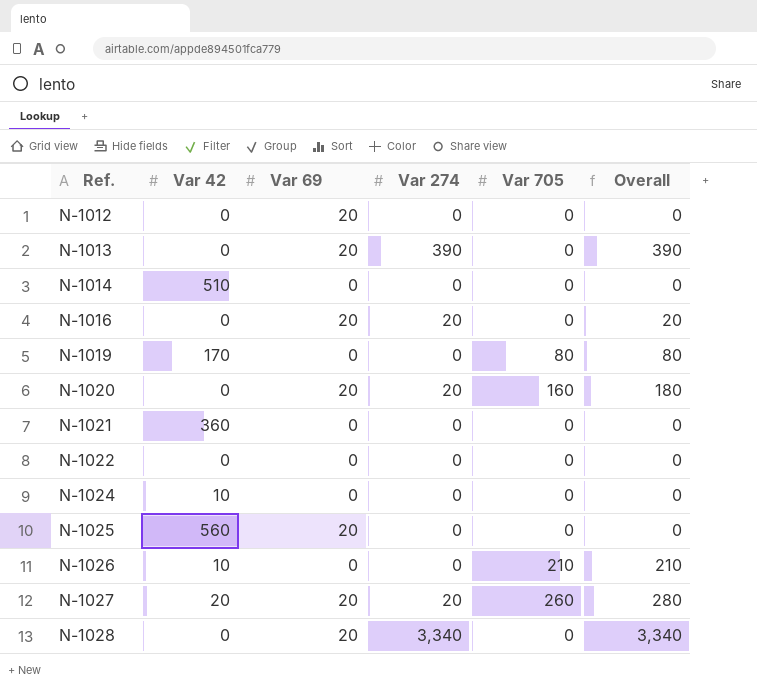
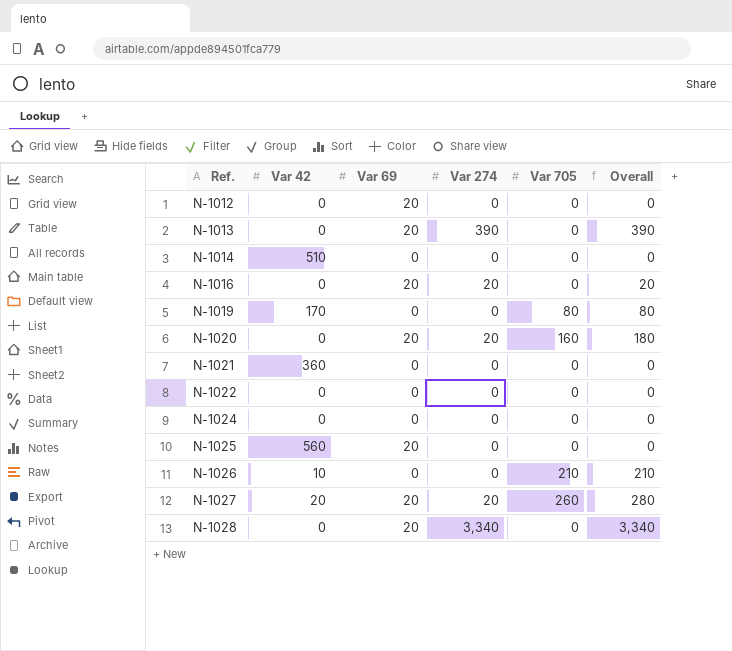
N-1024 | Var 42: 10 -> 0

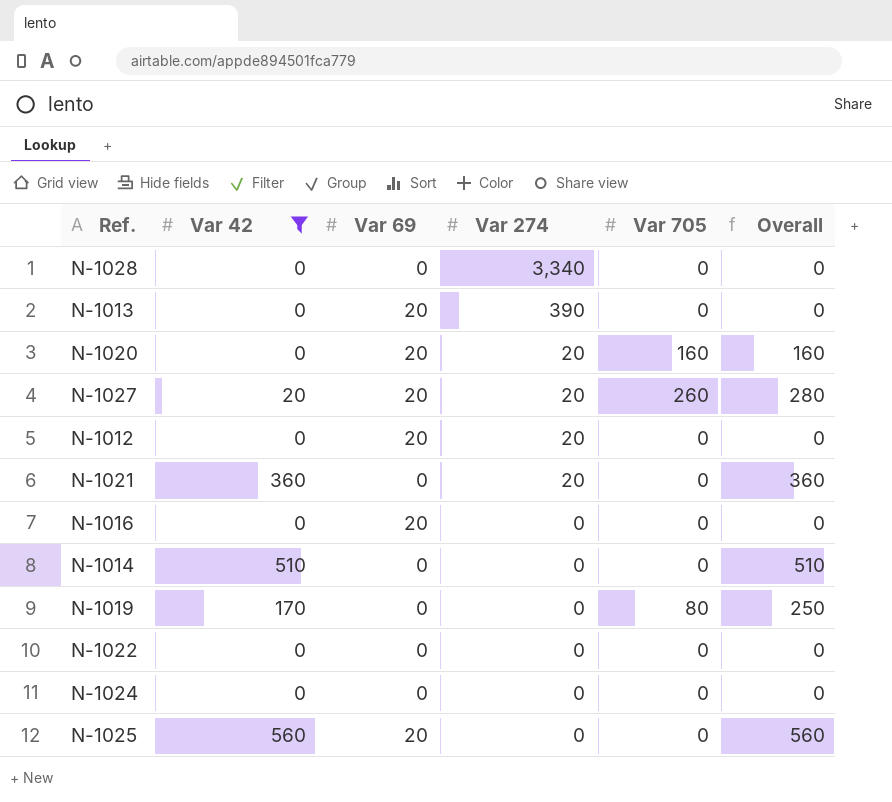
filter: none -> Var 42 != 10
row order: Ref. ascending -> Var 274 descending
column Overall | formula: [Var 274] + [Var 705] -> [Var 42] + [Var 705]
N-1028 | Var 69: 20 -> 0
N-1012 | Var 274: 0 -> 20
N-1021 | Var 274: 0 -> 20
N-1016 | Var 274: 20 -> 0

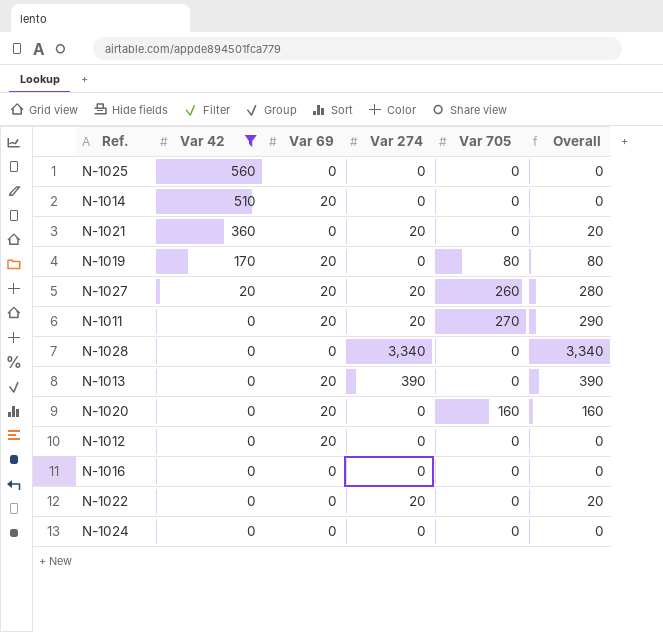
row order: Var 274 descending -> Var 42 descending
column Overall | formula: [Var 42] + [Var 705] -> [Var 274] + [Var 705]
N-1025 | Var 69: 20 -> 0
N-1014 | Var 69: 0 -> 20
N-1019 | Var 69: 0 -> 20
row N-1011: none -> 0 | 20 | 20 | 270 | 290
N-1020 | Var 274: 20 -> 0
N-1012 | Var 274: 20 -> 0
N-1016 | Var 69: 20 -> 0
N-1022 | Var 274: 0 -> 20

